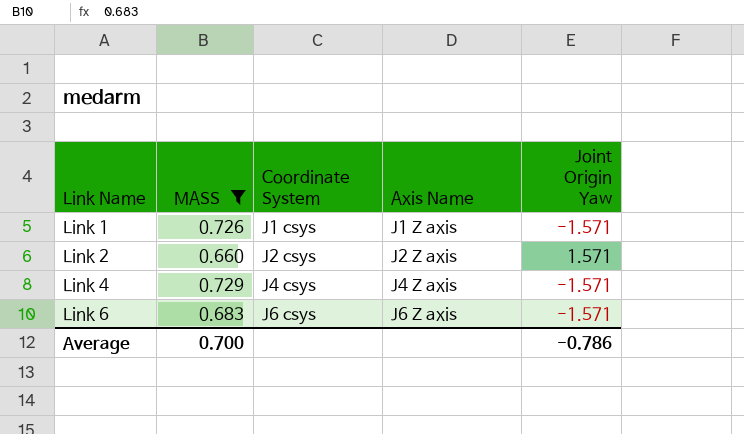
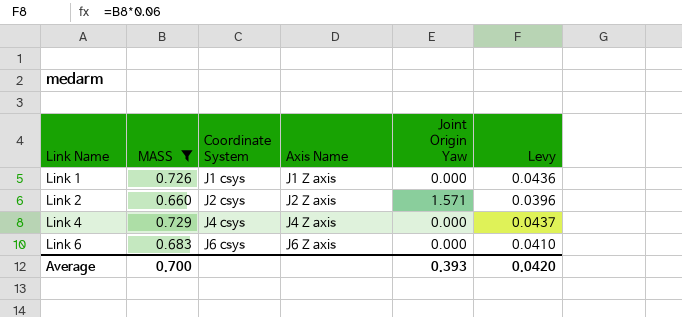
column Levy | formula: none -> [MASS] * 0.06
Link 1 | Joint Origin Yaw: -1.571 -> 0.000
Link 4 | Joint Origin Yaw: -1.571 -> 0.000
Link 6 | Joint Origin Yaw: -1.571 -> 0.000
Average | Joint Origin Yaw: -0.786 -> 0.393

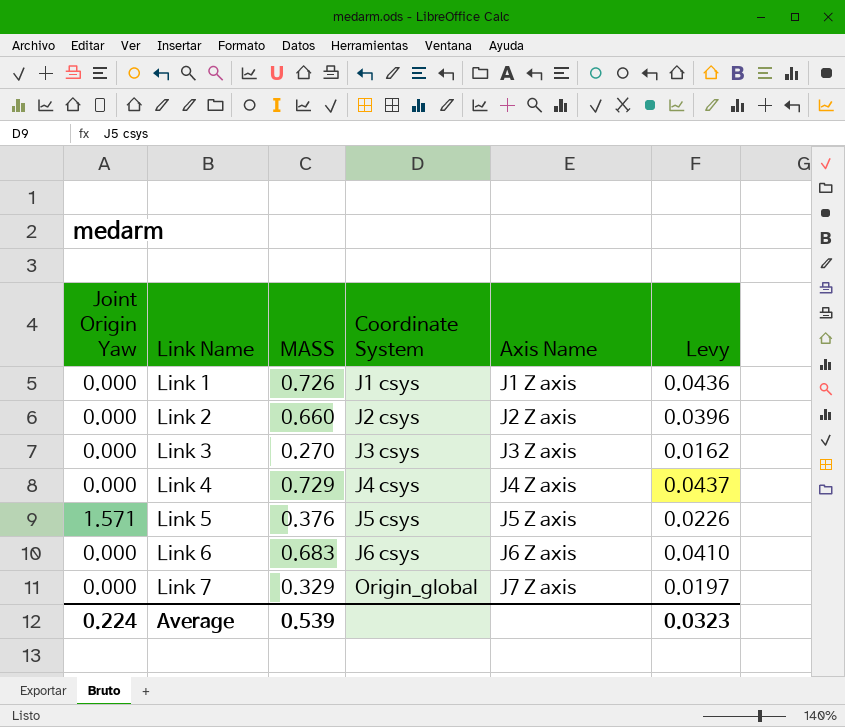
filter: MASS >= 0.660 -> none
column Joint Origin Yaw | position: 5 -> 1
Link 2 | Joint Origin Yaw: 1.571 -> 0.000
Average | Joint Origin Yaw: 0.393 -> 0.224
Average | MASS: 0.700 -> 0.539
Average | Levy: 0.0420 -> 0.0323

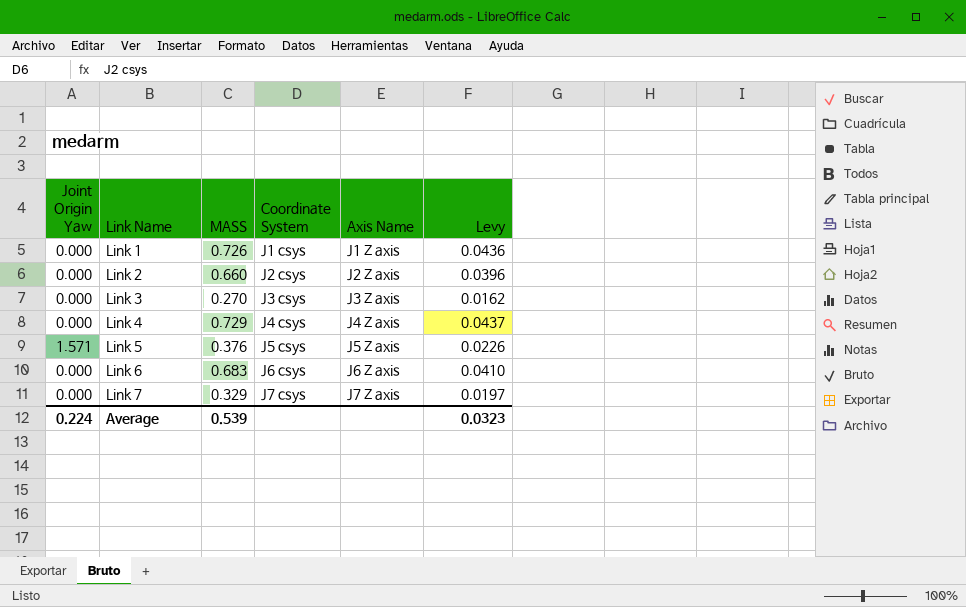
Link 7 | Coordinate System: Origin_global -> J7 csys

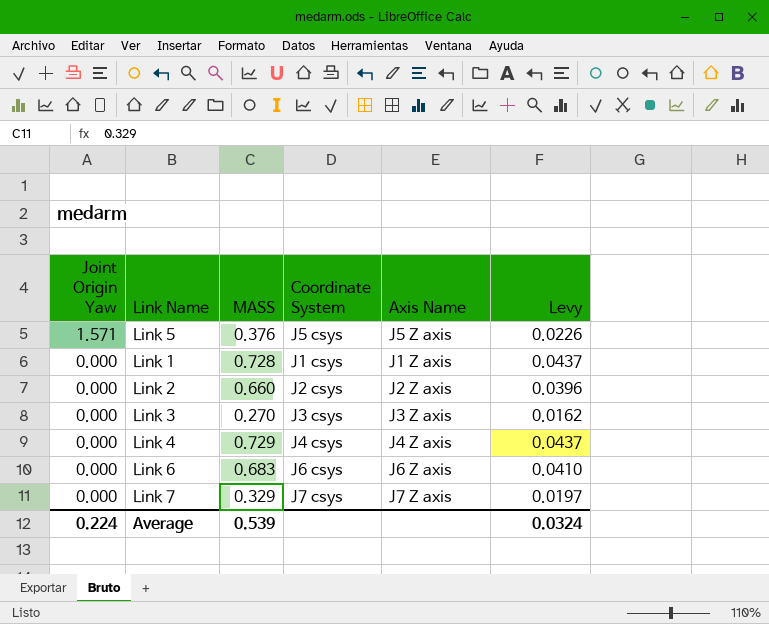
row order: Link Name ascending -> Joint Origin Yaw descending
Link 1 | MASS: 0.726 -> 0.728
Link 1 | Levy: 0.0436 -> 0.0437
Average | Levy: 0.0323 -> 0.0324

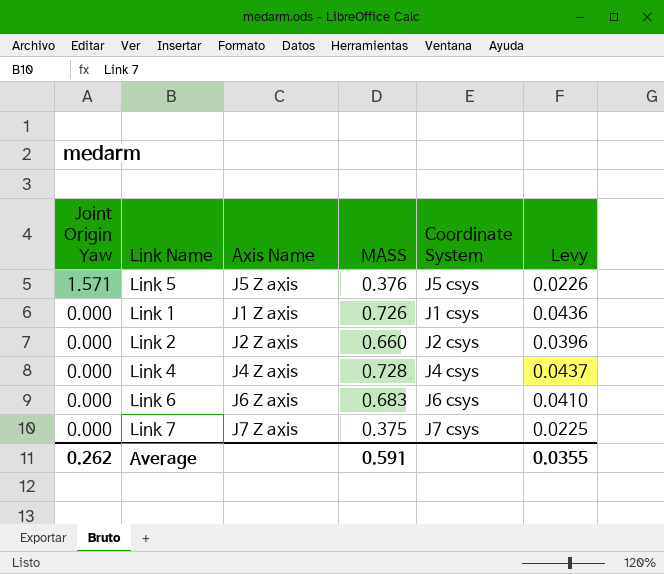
column Axis Name | position: 5 -> 3
row Link 3: 0.000 | 0.270 | J3 csys | J3 Z axis | 0.0162 -> none
Link 1 | MASS: 0.728 -> 0.726
Link 1 | Levy: 0.0437 -> 0.0436
Link 4 | MASS: 0.729 -> 0.728
Link 7 | MASS: 0.329 -> 0.375
Link 7 | Levy: 0.0197 -> 0.0225
Average | Joint Origin Yaw: 0.224 -> 0.262
Average | MASS: 0.539 -> 0.591
Average | Levy: 0.0324 -> 0.0355

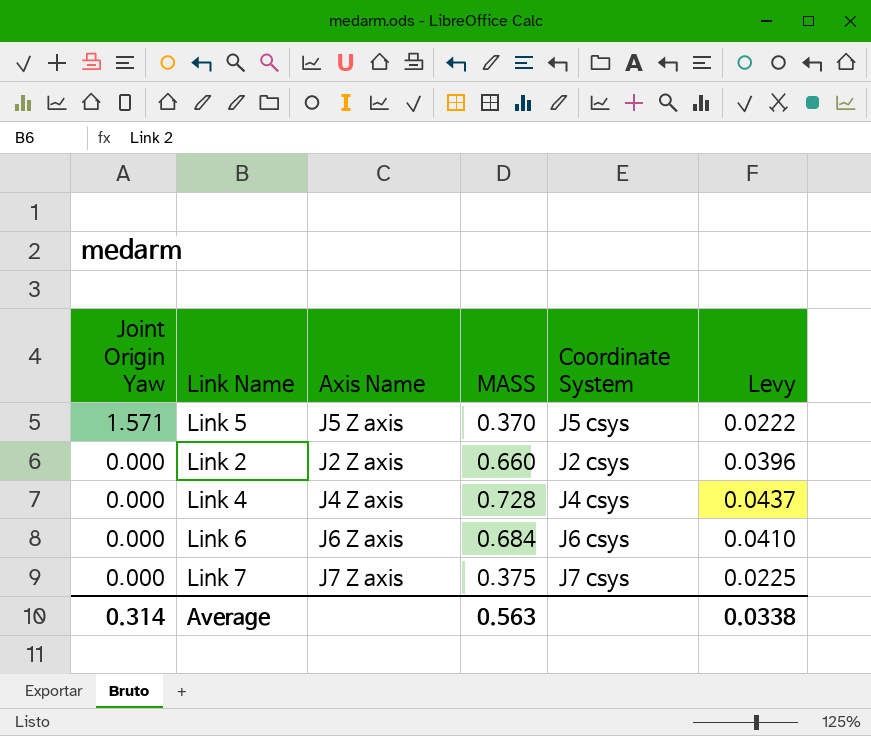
row Link 1: 0.000 | J1 Z axis | 0.726 | J1 csys | 0.0436 -> none
Link 5 | MASS: 0.376 -> 0.370
Link 5 | Levy: 0.0226 -> 0.0222
Link 6 | MASS: 0.683 -> 0.684
Average | Joint Origin Yaw: 0.262 -> 0.314
Average | MASS: 0.591 -> 0.563
Average | Levy: 0.0355 -> 0.0338

